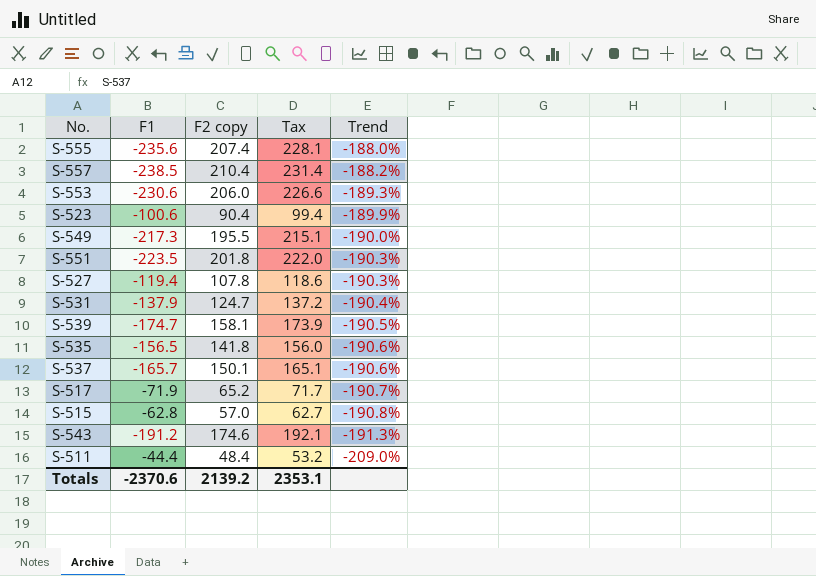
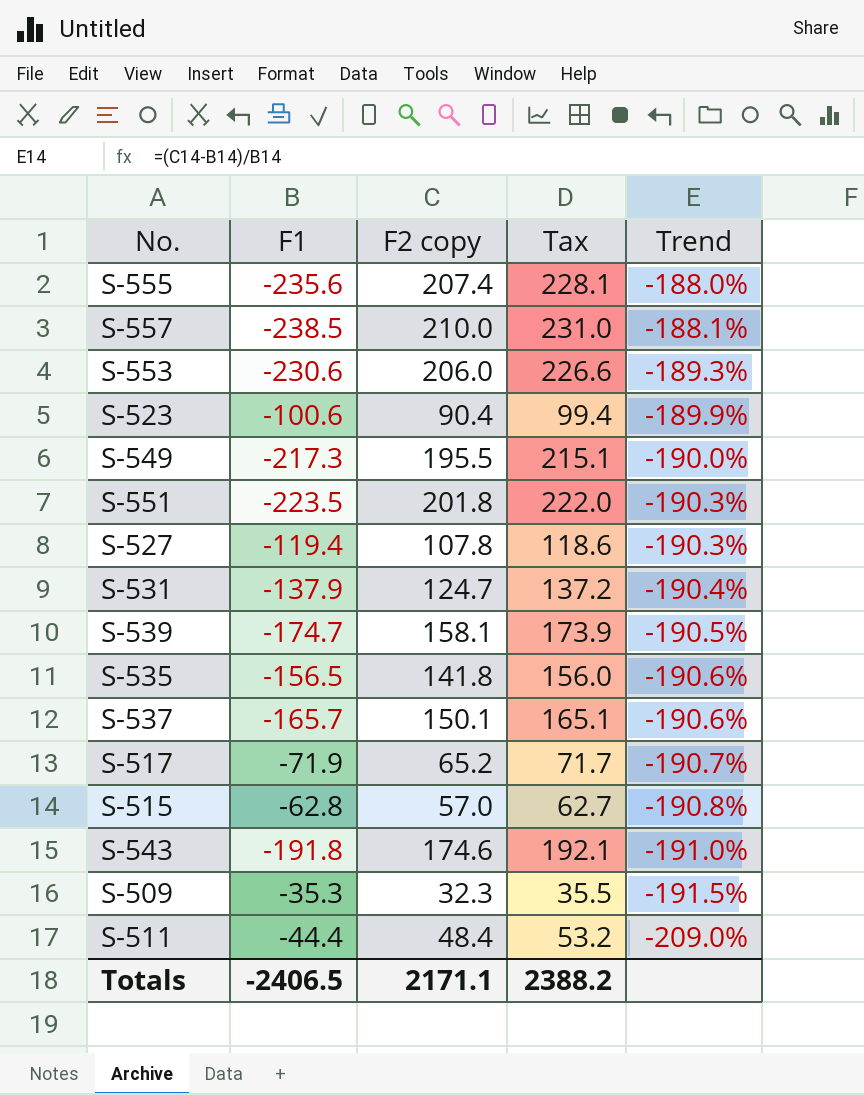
S-557 | F2 copy: 210.4 -> 210.0
S-557 | Tax: 231.4 -> 231.0
S-557 | Trend: -188.2% -> -188.1%
S-543 | F1: -191.2 -> -191.8
S-543 | Trend: -191.3% -> -191.0%
row S-509: none -> -35.3 | 32.3 | 35.5 | -191.5%
Totals | F1: -2370.6 -> -2406.5
Totals | F2 copy: 2139.2 -> 2171.1
Totals | Tax: 2353.1 -> 2388.2

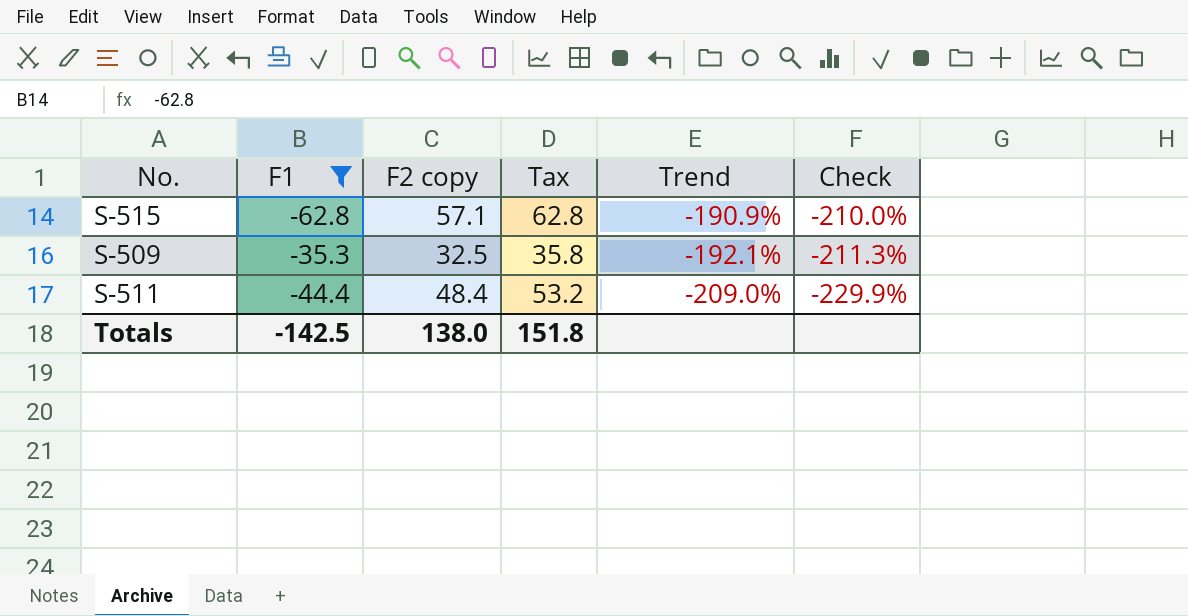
filter: none -> F1 >= -62.8
column Check | formula: none -> [Trend] * 1.1
S-515 | F2 copy: 57.0 -> 57.1
S-515 | Tax: 62.7 -> 62.8
S-515 | Trend: -190.8% -> -190.9%
S-509 | F2 copy: 32.3 -> 32.5
S-509 | Tax: 35.5 -> 35.8
S-509 | Trend: -191.5% -> -192.1%
Totals | F1: -2406.5 -> -142.5
Totals | F2 copy: 2171.1 -> 138.0
Totals | Tax: 2388.2 -> 151.8

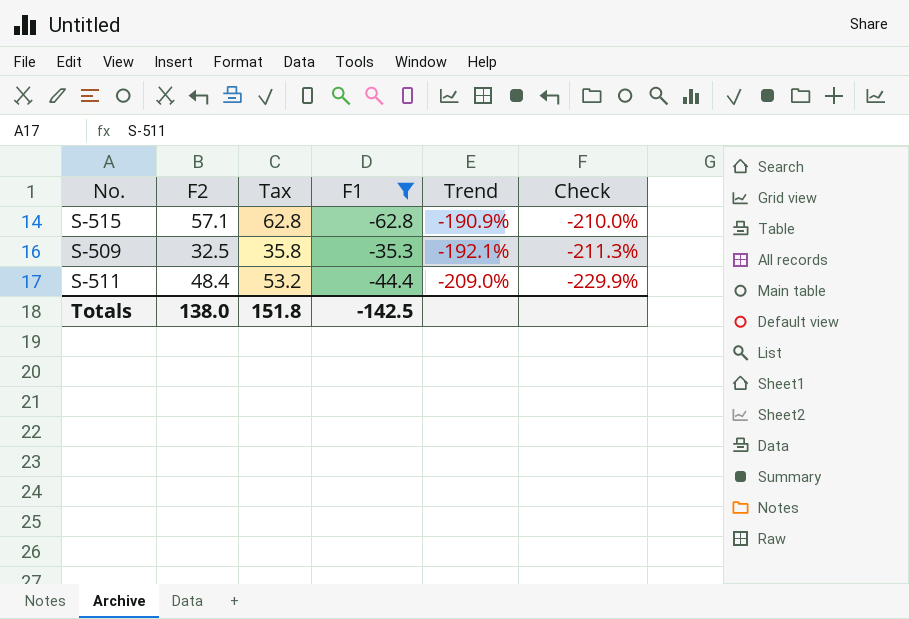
column name: F2 copy -> F2
column F1 | position: 2 -> 4

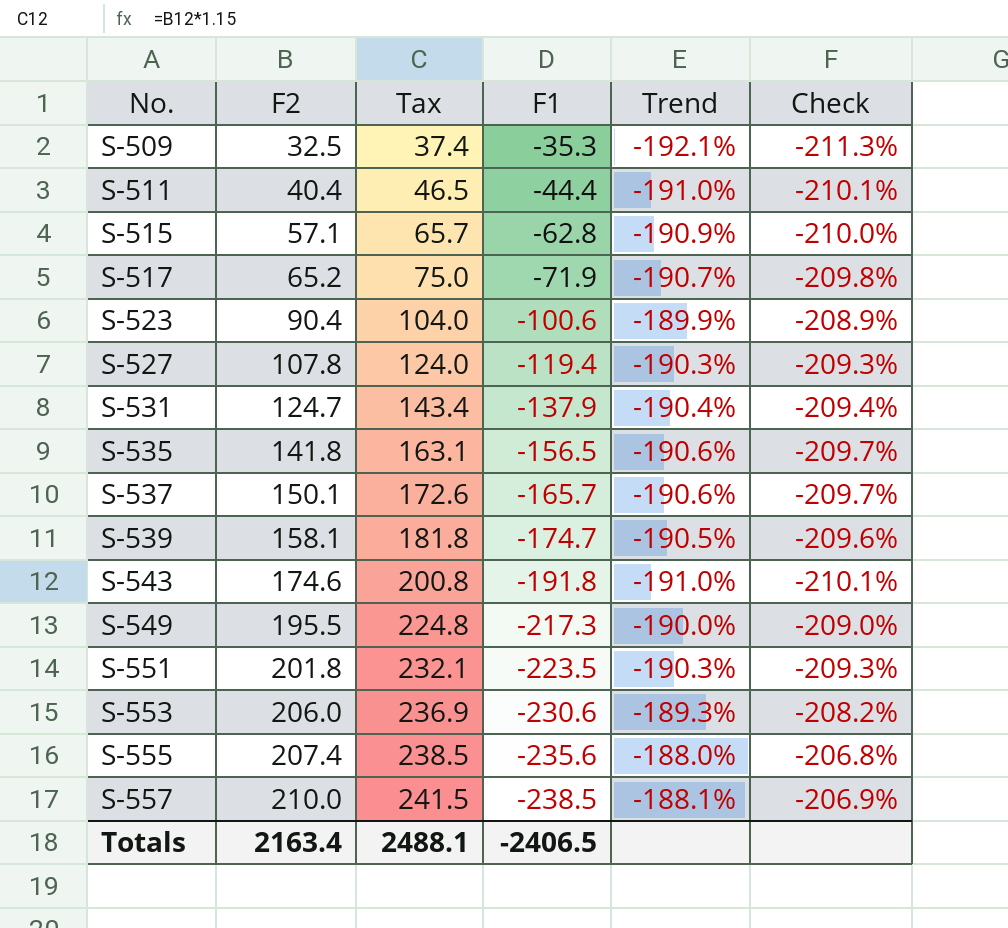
filter: F1 >= -62.8 -> none
row order: Trend descending -> No. ascending
column Tax | formula: [F2] * 1.1 -> [F2] * 1.15
S-511 | F2: 48.4 -> 40.4
S-511 | Trend: -209.0% -> -191.0%
S-511 | Check: -229.9% -> -210.1%
Totals | F2: 138.0 -> 2163.4
Totals | Tax: 151.8 -> 2488.1
Totals | F1: -142.5 -> -2406.5

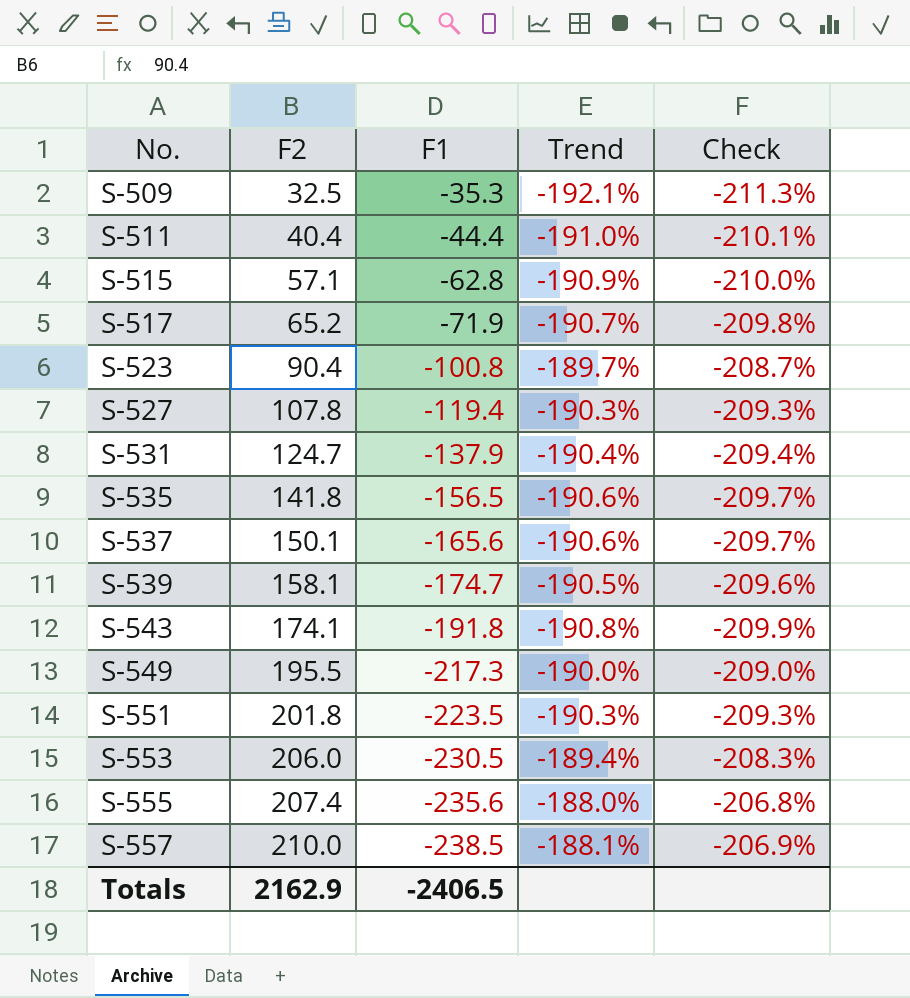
column Tax | formula: [F2] * 1.15 -> none
S-523 | F1: -100.6 -> -100.8
S-523 | Trend: -189.9% -> -189.7%
S-523 | Check: -208.9% -> -208.7%
S-537 | F1: -165.7 -> -165.6
S-543 | F2: 174.6 -> 174.1
S-543 | Trend: -191.0% -> -190.8%
S-543 | Check: -210.1% -> -209.9%
S-553 | F1: -230.6 -> -230.5
S-553 | Trend: -189.3% -> -189.4%
S-553 | Check: -208.2% -> -208.3%
Totals | F2: 2163.4 -> 2162.9

